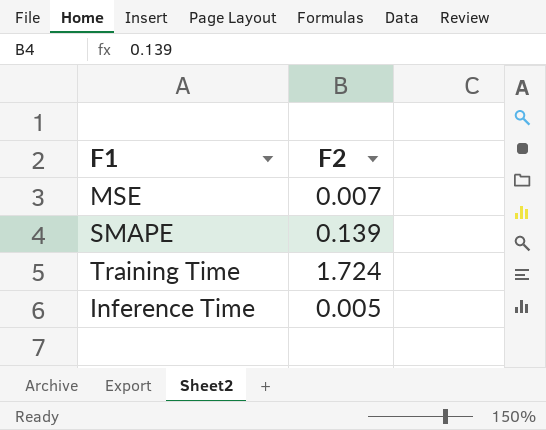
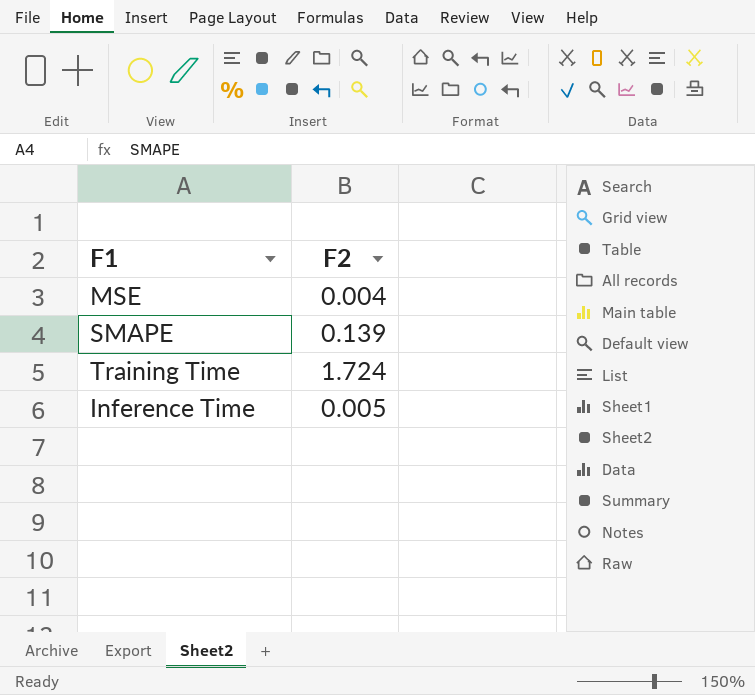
MSE | F2: 0.007 -> 0.004

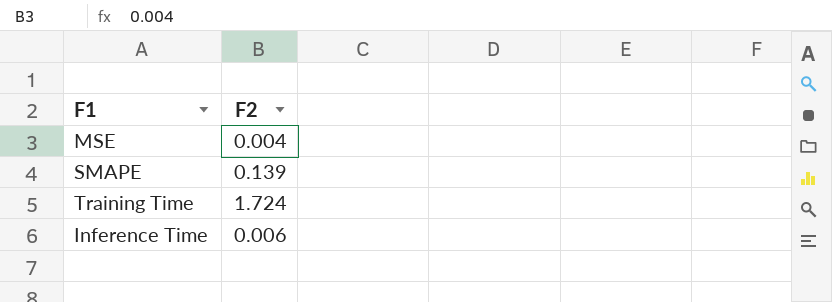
Inference Time | F2: 0.005 -> 0.006

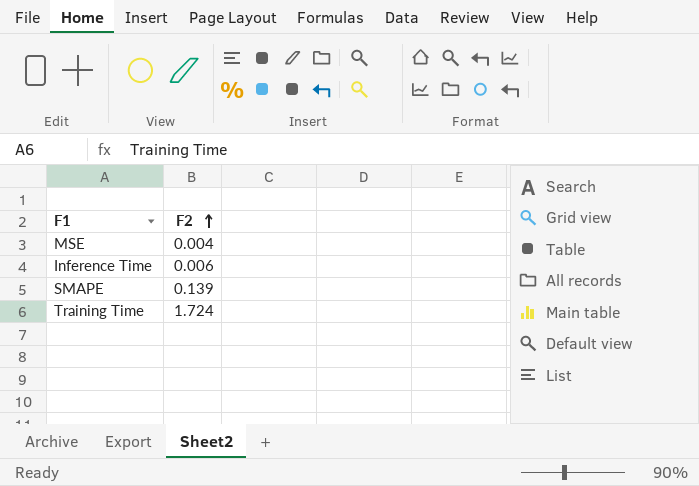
row order: none -> F2 ascending

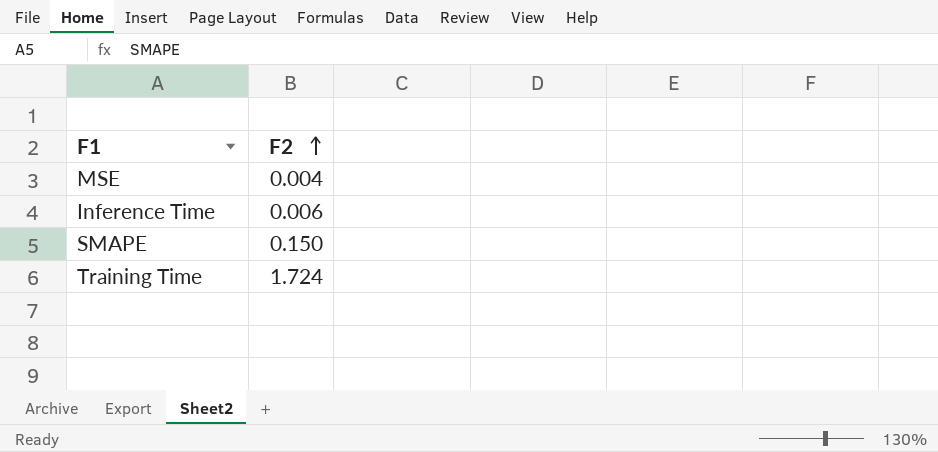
SMAPE | F2: 0.139 -> 0.150

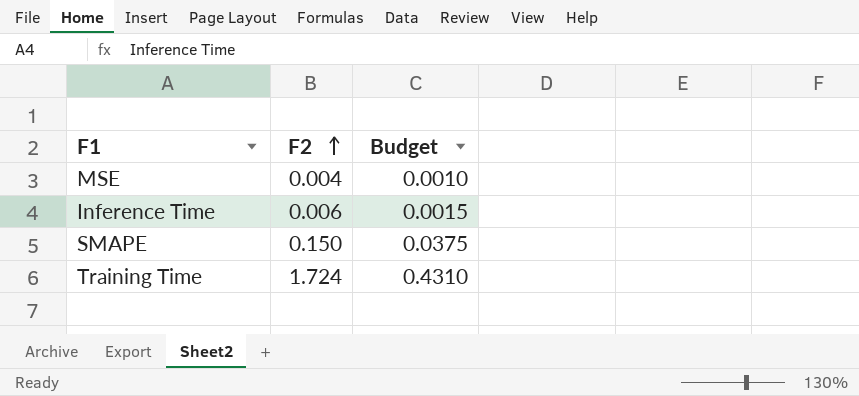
column Budget | formula: none -> [F2] * 0.25

